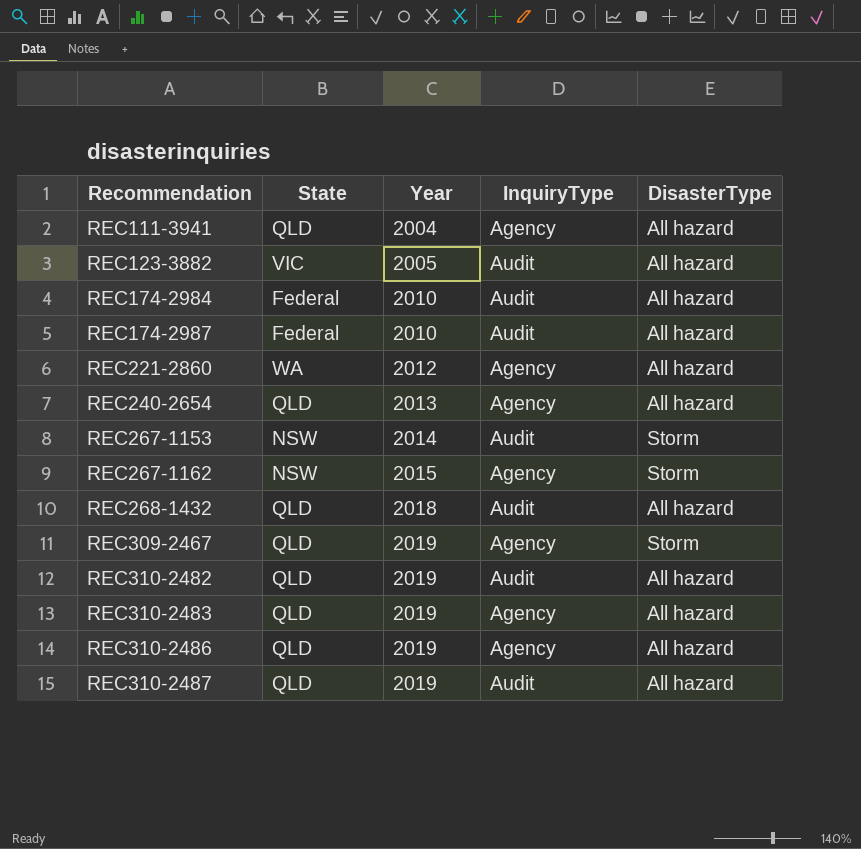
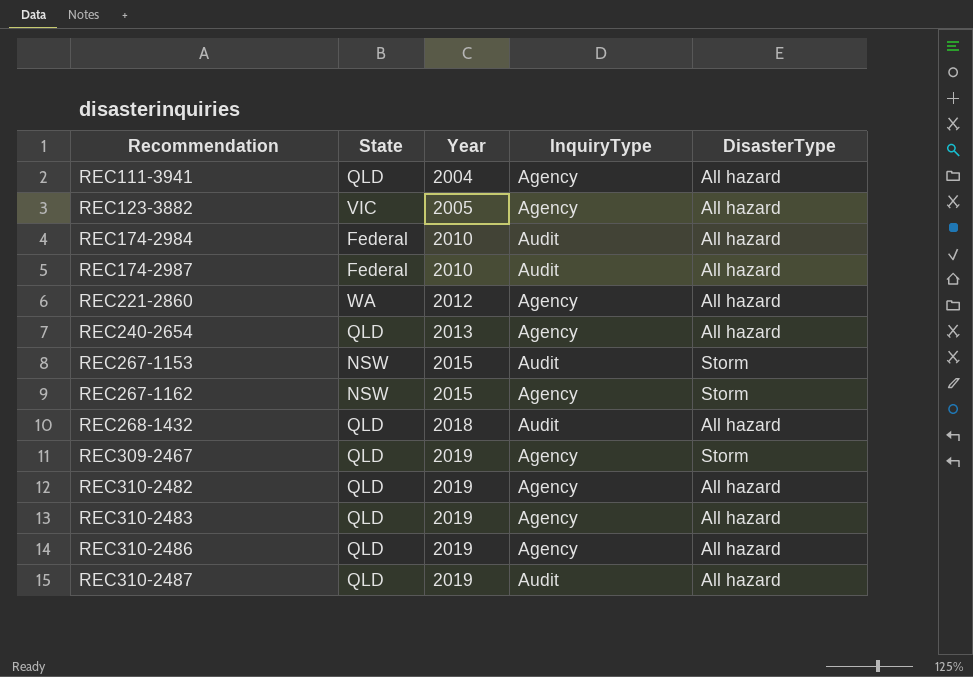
REC123-3882 | InquiryType: Audit -> Agency
REC267-1153 | Year: 2014 -> 2015
REC310-2482 | InquiryType: Audit -> Agency

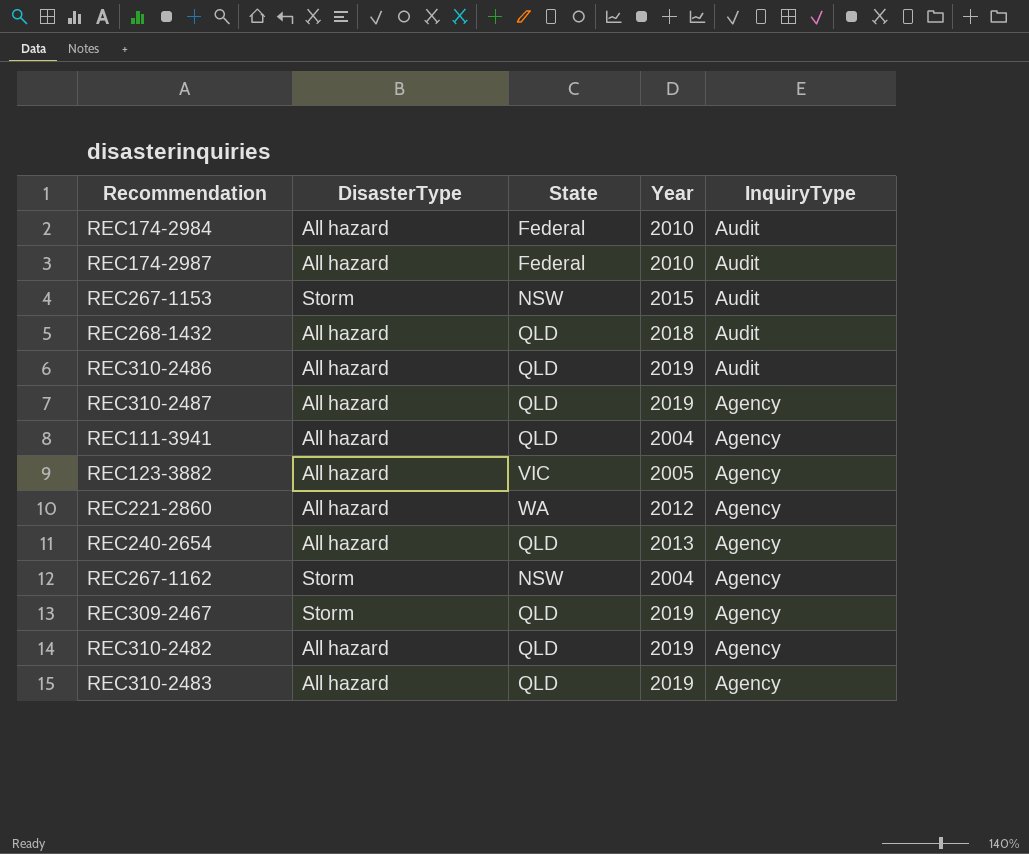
row order: Recommendation ascending -> InquiryType descending
column DisasterType | position: 5 -> 2
REC310-2486 | InquiryType: Agency -> Audit
REC310-2487 | InquiryType: Audit -> Agency
REC267-1162 | Year: 2015 -> 2004

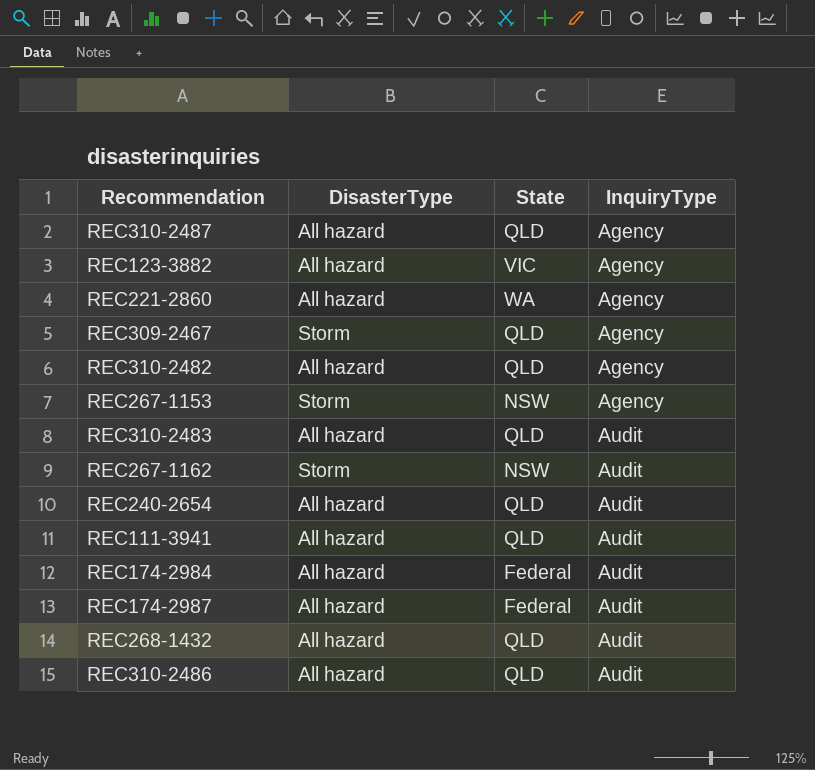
row order: InquiryType descending -> InquiryType ascending
column Year | position: 4 -> none
REC267-1153 | InquiryType: Audit -> Agency
REC310-2483 | InquiryType: Agency -> Audit
REC267-1162 | InquiryType: Agency -> Audit
REC240-2654 | InquiryType: Agency -> Audit
REC111-3941 | InquiryType: Agency -> Audit

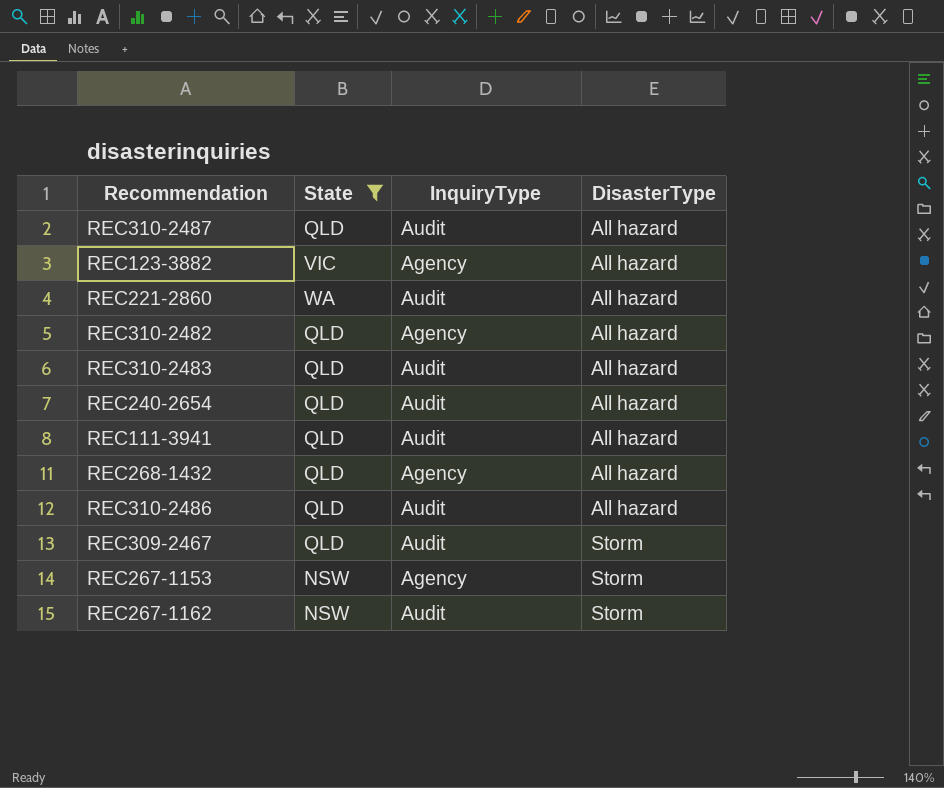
filter: none -> State != Federal
row order: InquiryType ascending -> DisasterType ascending
column DisasterType | position: 2 -> 4
REC310-2487 | InquiryType: Agency -> Audit
REC221-2860 | InquiryType: Agency -> Audit
REC268-1432 | InquiryType: Audit -> Agency
REC309-2467 | InquiryType: Agency -> Audit

